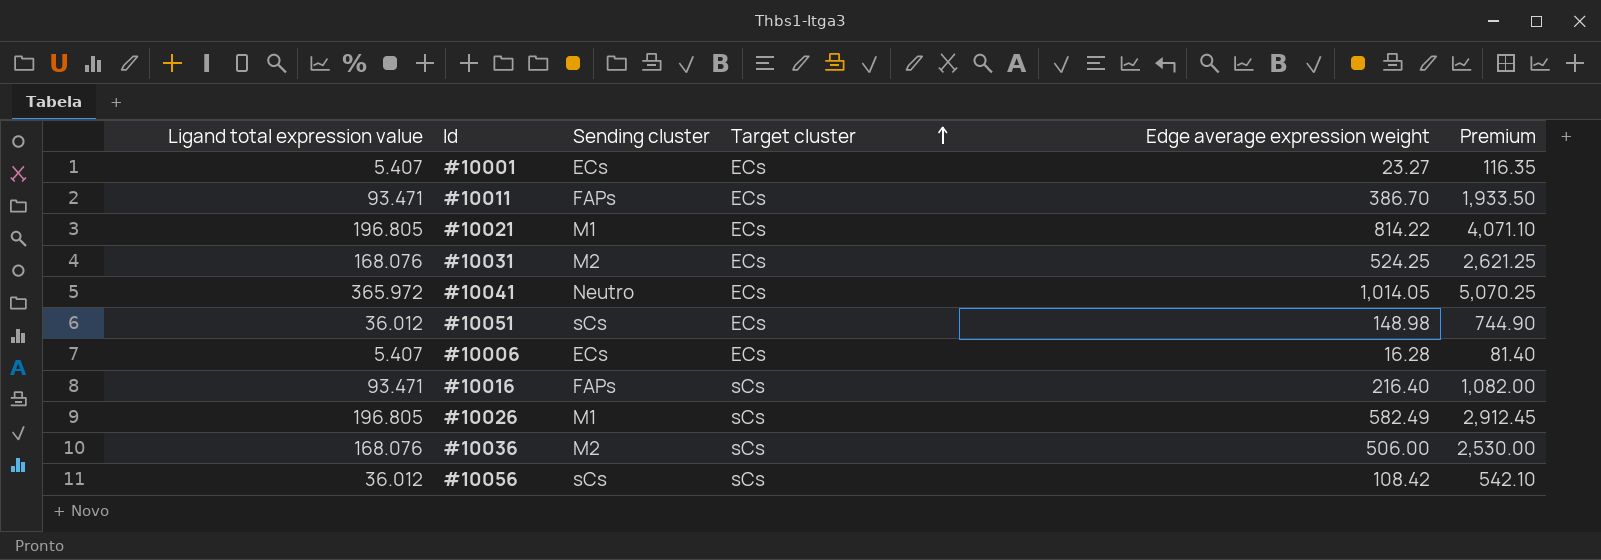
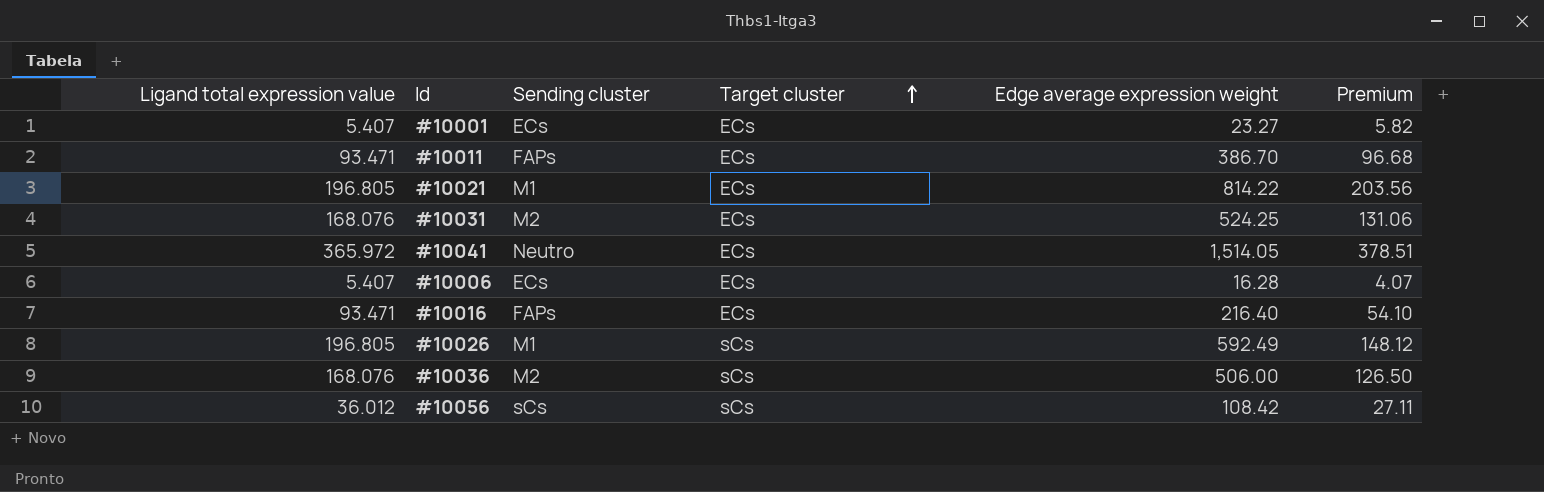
column Premium | formula: [Edge average expression weight] * 5 -> [Edge average expression weight] * 0.25
row #10051: 36.012 | sCs | ECs | 148.98 | 744.90 -> none
#10041 | Edge average expression weight: 1,014.05 -> 1,514.05
#10016 | Target cluster: sCs -> ECs
#10026 | Edge average expression weight: 582.49 -> 592.49

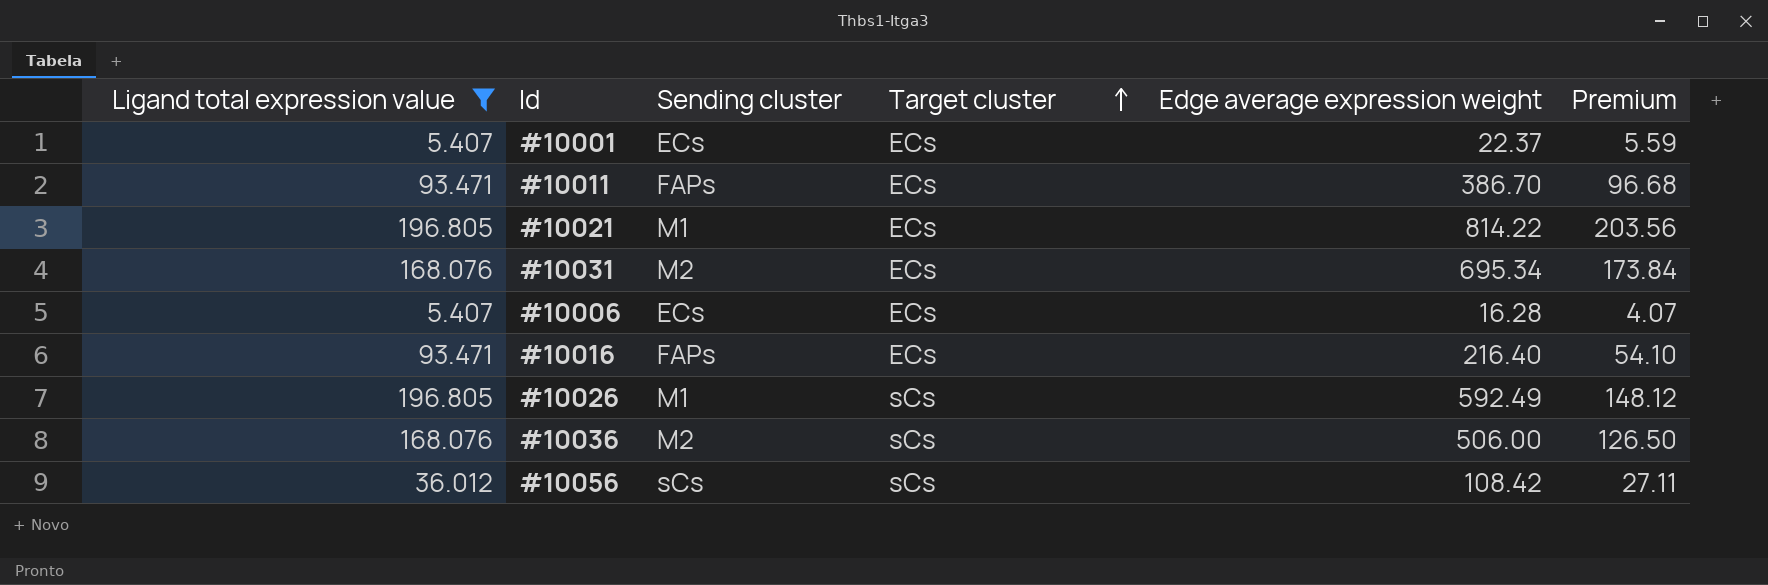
filter: none -> Ligand total expression value != 365.972
#10001 | Edge average expression weight: 23.27 -> 22.37
#10001 | Premium: 5.82 -> 5.59
#10031 | Edge average expression weight: 524.25 -> 695.34
#10031 | Premium: 131.06 -> 173.84

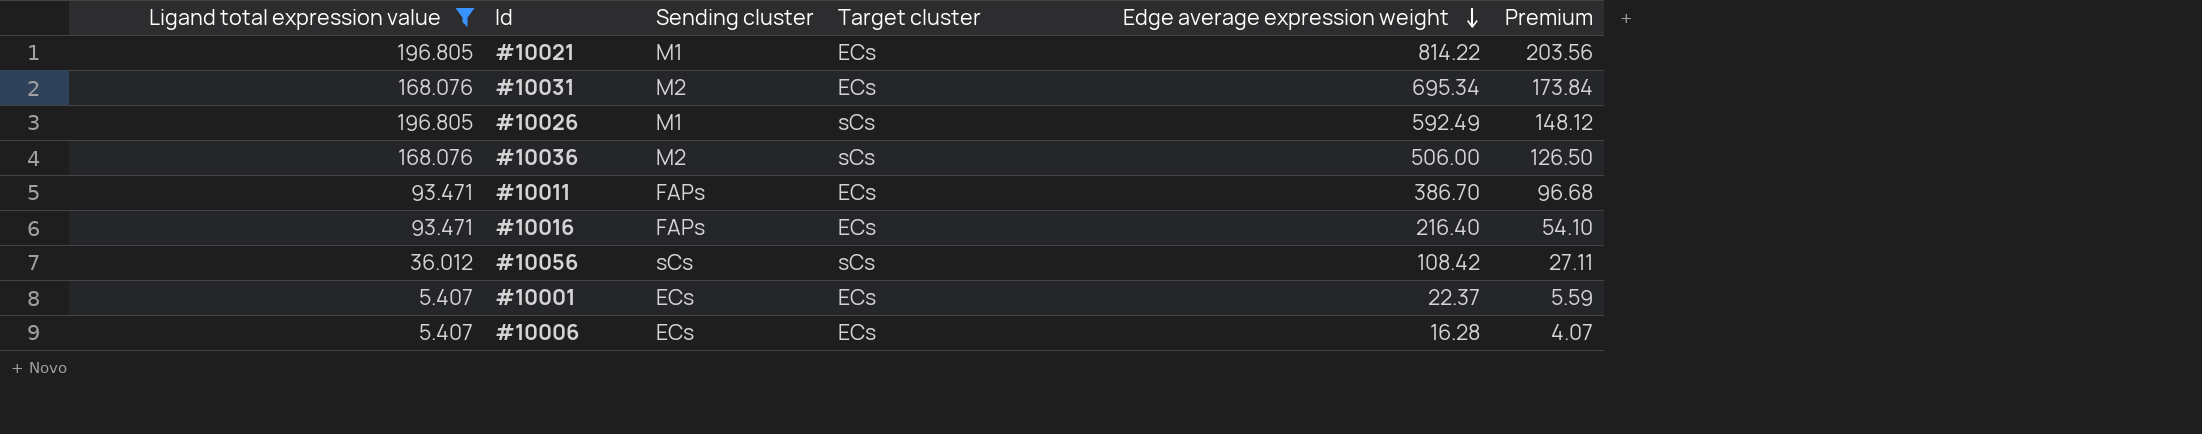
row order: Target cluster ascending -> Edge average expression weight descending

